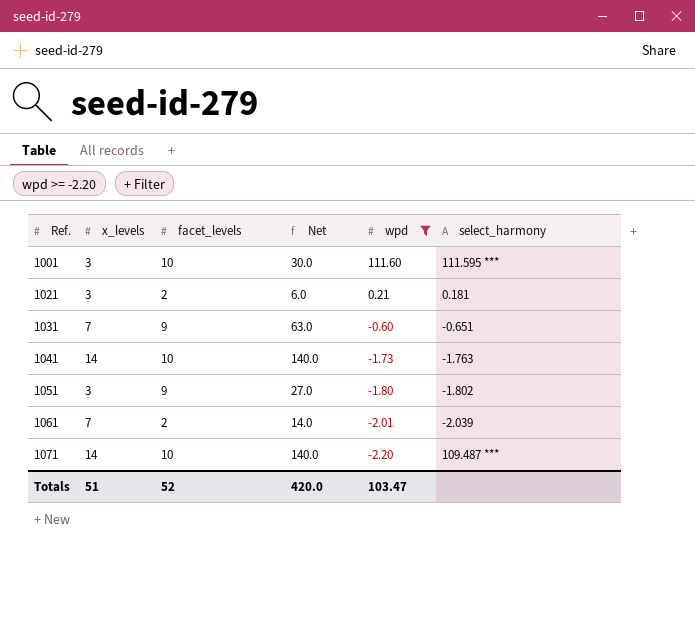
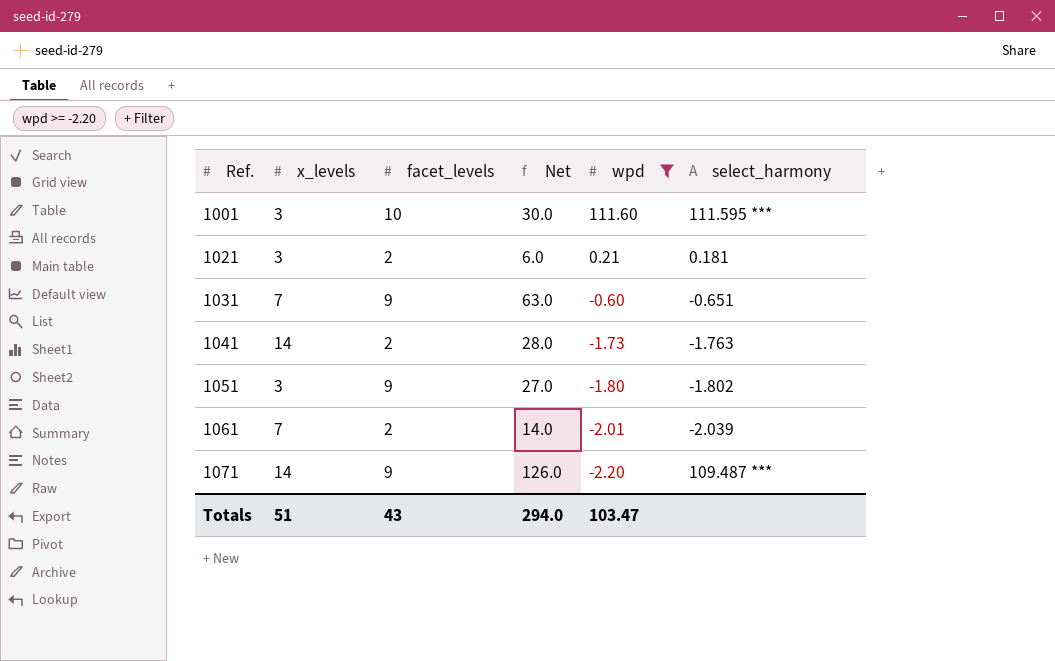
1041 | facet_levels: 10 -> 2
1041 | Net: 140.0 -> 28.0
1071 | facet_levels: 10 -> 9
1071 | Net: 140.0 -> 126.0
Totals | facet_levels: 52 -> 43
Totals | Net: 420.0 -> 294.0

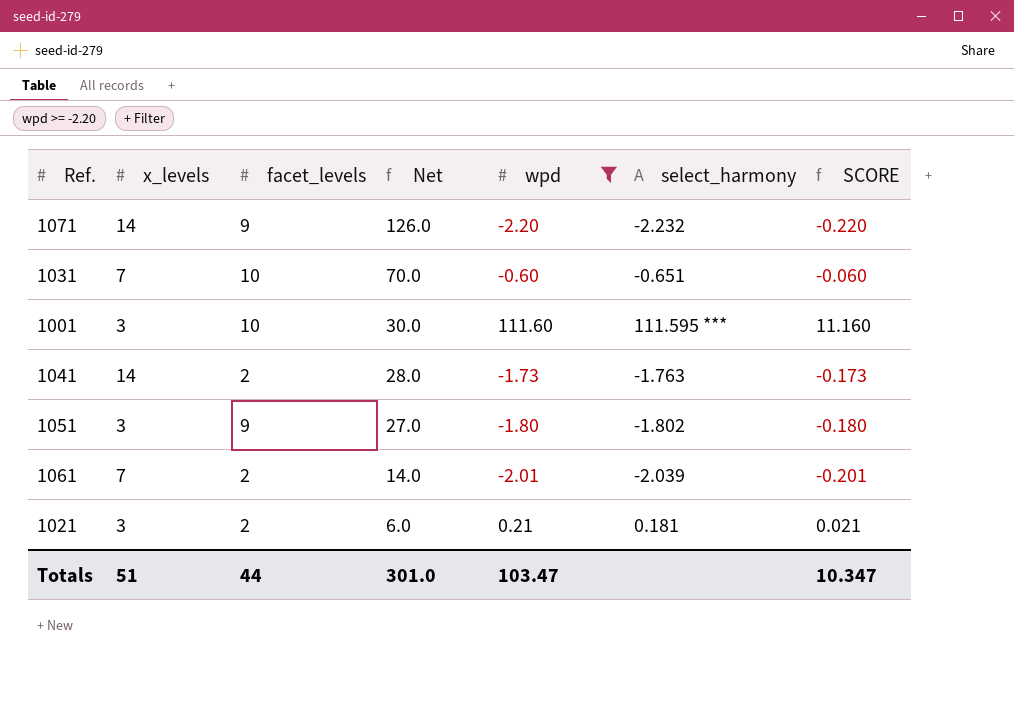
row order: Ref. ascending -> Net descending
column SCORE | formula: none -> [wpd] * 0.1
1071 | select_harmony: 109.487 *** -> -2.232
1031 | facet_levels: 9 -> 10
1031 | Net: 63.0 -> 70.0
Totals | facet_levels: 43 -> 44
Totals | Net: 294.0 -> 301.0

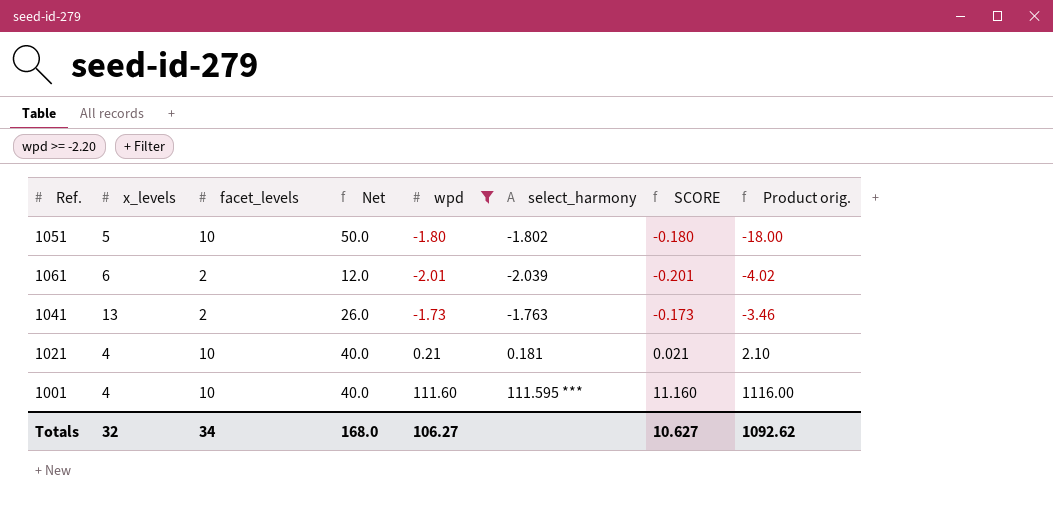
row order: Net descending -> Product orig. ascending
column Product orig. | formula: none -> [facet_levels] * [wpd]
row 1071: 14 | 9 | 126.0 | -2.20 | -2.232 | -0.220 -> none
row 1031: 7 | 10 | 70.0 | -0.60 | -0.651 | -0.060 -> none
1051 | x_levels: 3 -> 5
1051 | facet_levels: 9 -> 10
1051 | Net: 27.0 -> 50.0
1061 | x_levels: 7 -> 6
1061 | Net: 14.0 -> 12.0
1041 | x_levels: 14 -> 13
1041 | Net: 28.0 -> 26.0
1021 | x_levels: 3 -> 4
1021 | facet_levels: 2 -> 10
1021 | Net: 6.0 -> 40.0
1001 | x_levels: 3 -> 4
1001 | Net: 30.0 -> 40.0
Totals | x_levels: 51 -> 32
Totals | facet_levels: 44 -> 34
Totals | Net: 301.0 -> 168.0
Totals | wpd: 103.47 -> 106.27
Totals | SCORE: 10.347 -> 10.627

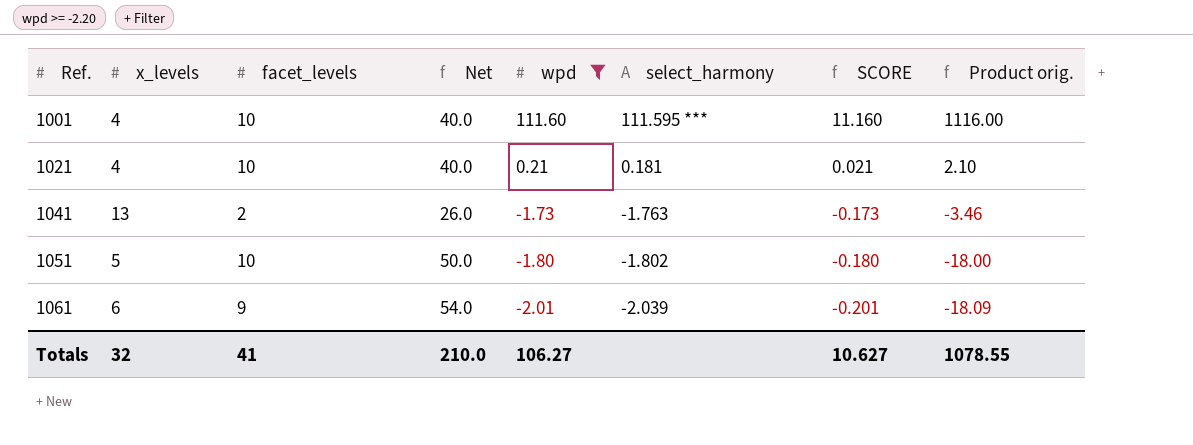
row order: Product orig. ascending -> Ref. ascending
1061 | facet_levels: 2 -> 9
1061 | Net: 12.0 -> 54.0
1061 | Product orig.: -4.02 -> -18.09
Totals | facet_levels: 34 -> 41
Totals | Net: 168.0 -> 210.0
Totals | Product orig.: 1092.62 -> 1078.55

